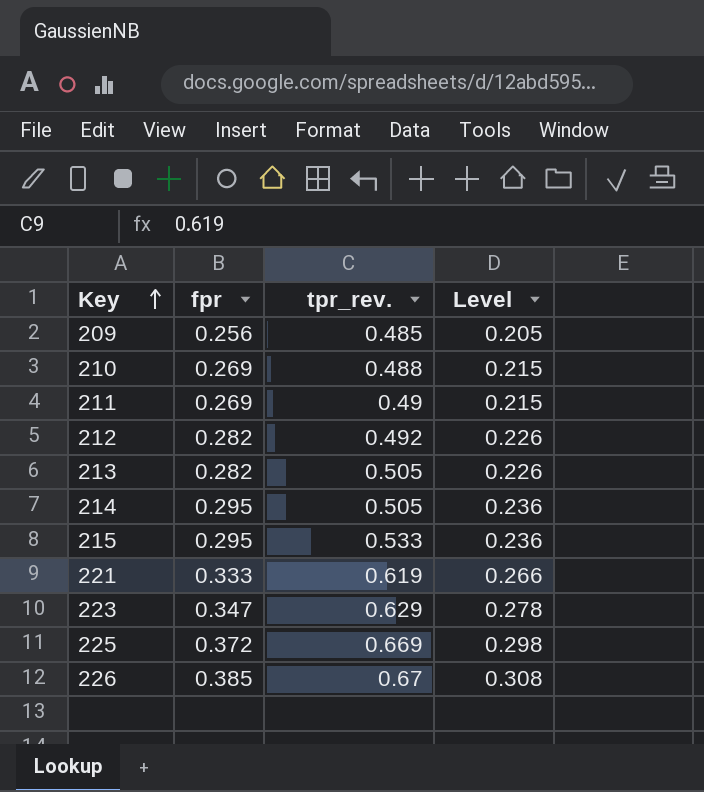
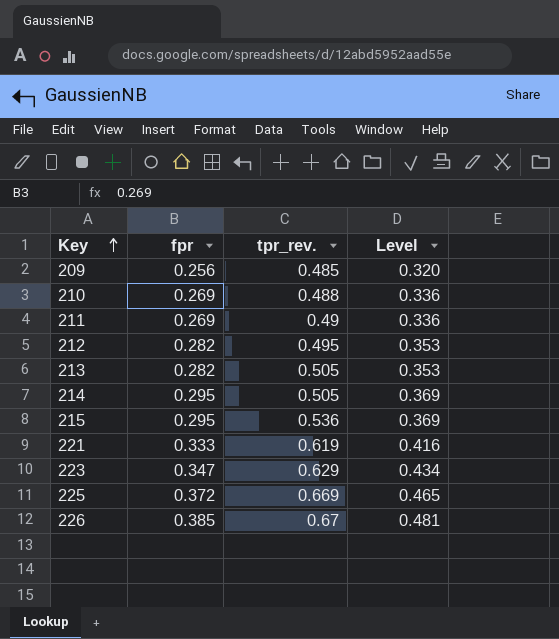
column Level | formula: [fpr] * 0.8 -> [fpr] * 1.25
212 | tpr_rev.: 0.492 -> 0.495
215 | tpr_rev.: 0.533 -> 0.536

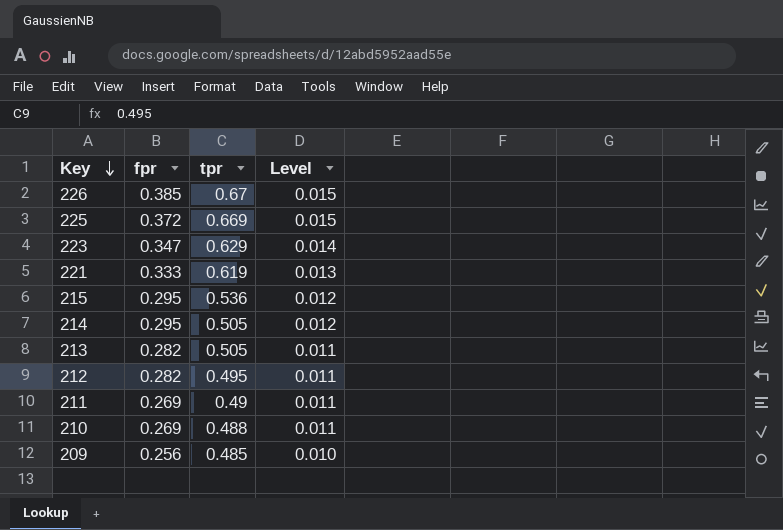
row order: Key ascending -> Key descending
column name: tpr_rev. -> tpr
column Level | formula: [fpr] * 1.25 -> [fpr] * 0.04

